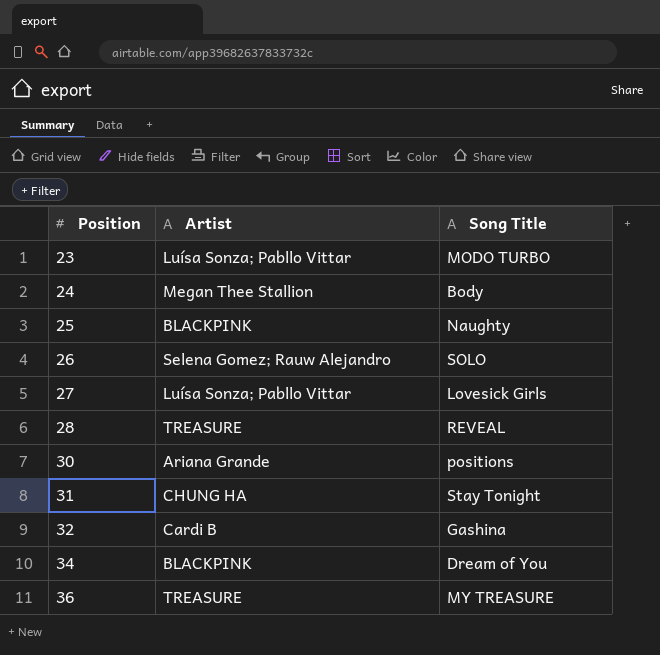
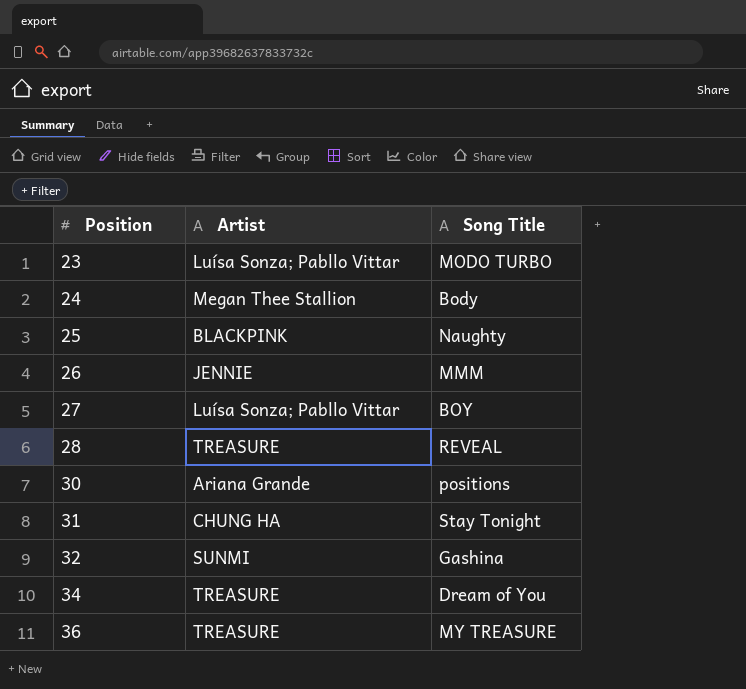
26 | Artist: Selena Gomez; Rauw Alejandro -> JENNIE
26 | Song Title: SOLO -> MMM
27 | Song Title: Lovesick Girls -> BOY
32 | Artist: Cardi B -> SUNMI
34 | Artist: BLACKPINK -> TREASURE

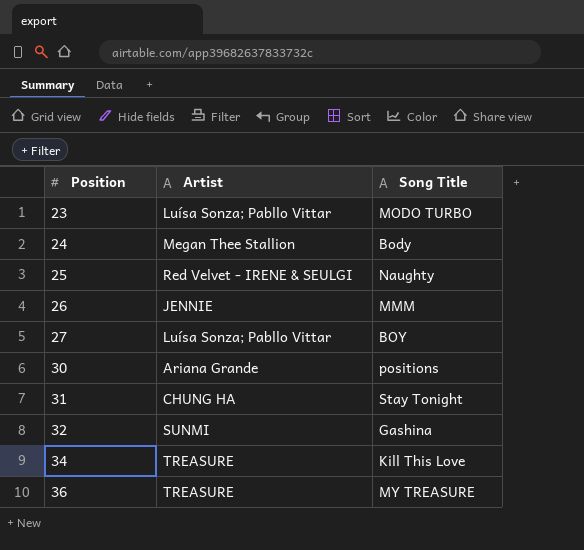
row 28: TREASURE | REVEAL -> none
25 | Artist: BLACKPINK -> Red Velvet - IRENE & SEULGI
34 | Song Title: Dream of You -> Kill This Love

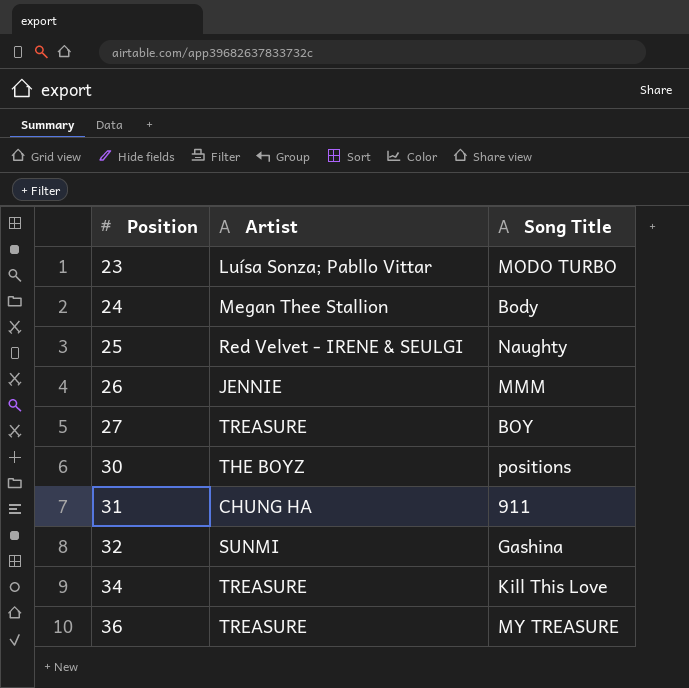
27 | Artist: Luísa Sonza; Pabllo Vittar -> TREASURE
30 | Artist: Ariana Grande -> THE BOYZ
31 | Song Title: Stay Tonight -> 911

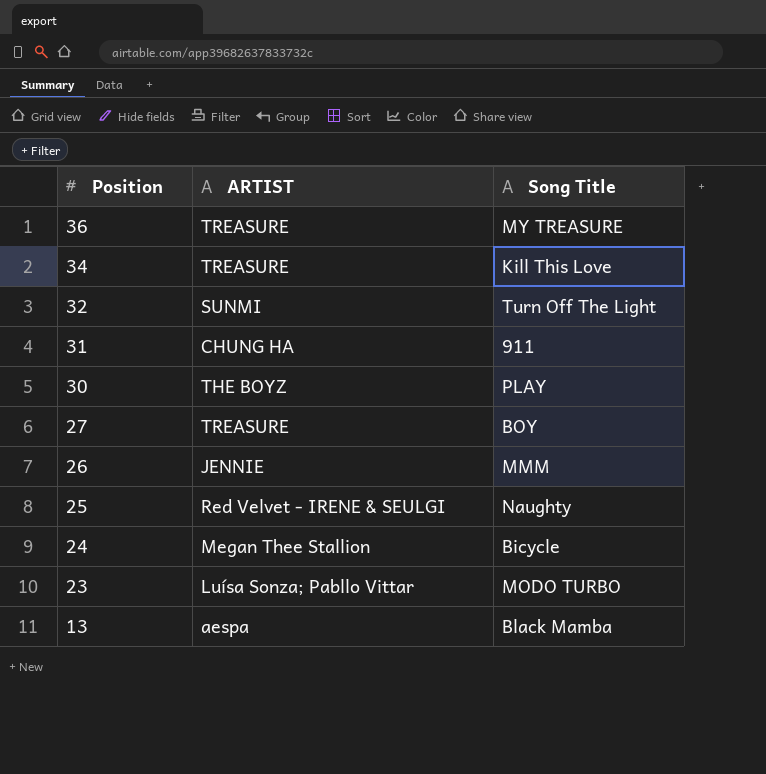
row order: Position ascending -> Position descending
column name: Artist -> ARTIST
32 | Song Title: Gashina -> Turn Off The Light
30 | Song Title: positions -> PLAY
24 | Song Title: Body -> Bicycle
row 13: none -> aespa | Black Mamba

